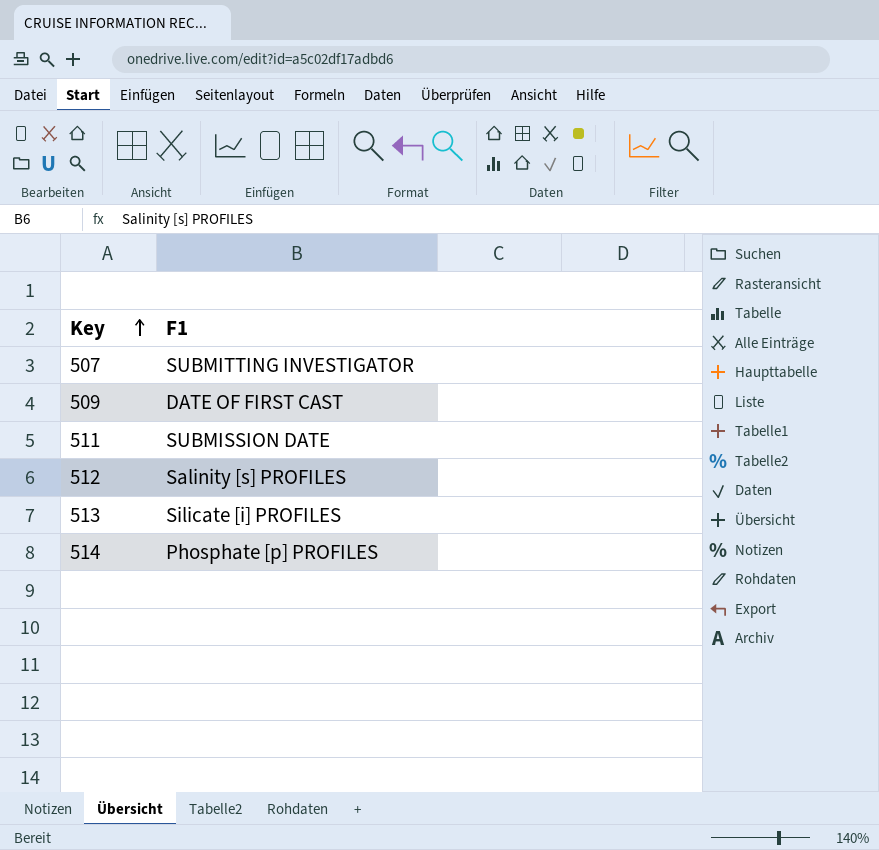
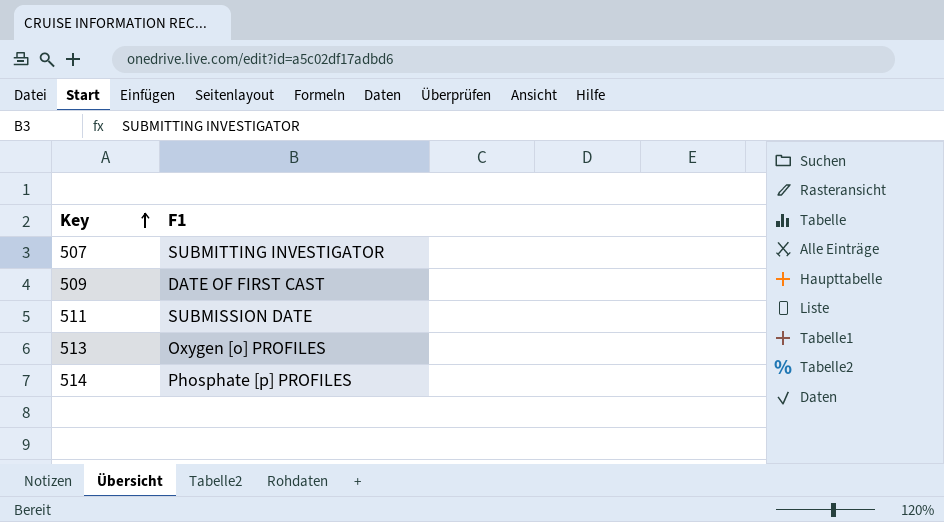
row 512: Salinity [s] PROFILES -> none
513 | F1: Silicate [i] PROFILES -> Oxygen [o] PROFILES

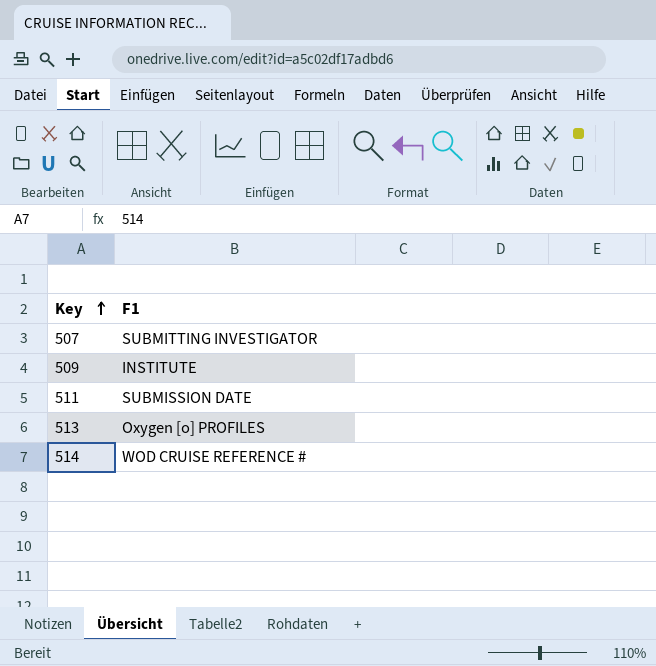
509 | F1: DATE OF FIRST CAST -> INSTITUTE
514 | F1: Phosphate [p] PROFILES -> WOD CRUISE REFERENCE #

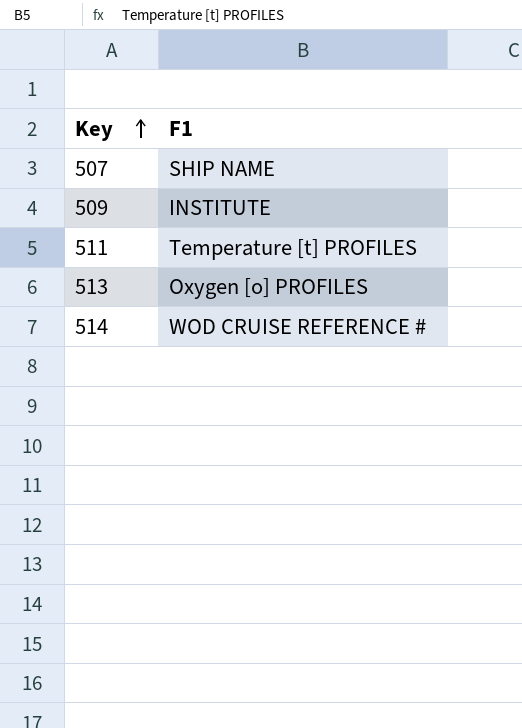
507 | F1: SUBMITTING INVESTIGATOR -> SHIP NAME
511 | F1: SUBMISSION DATE -> Temperature [t] PROFILES

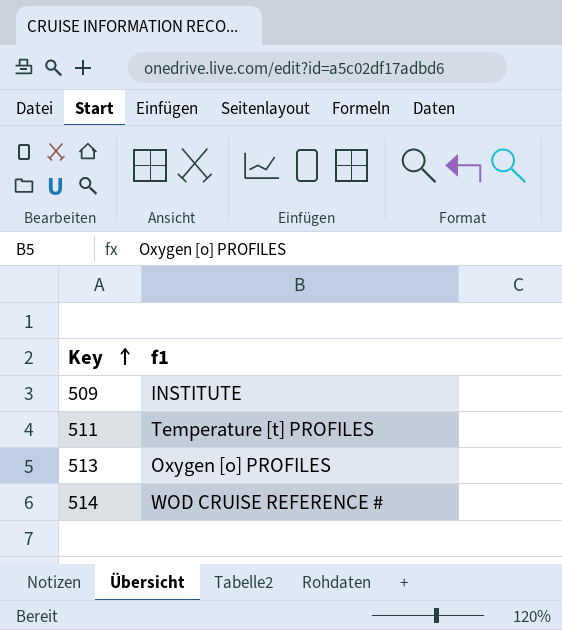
column name: F1 -> f1
row 507: SHIP NAME -> none

